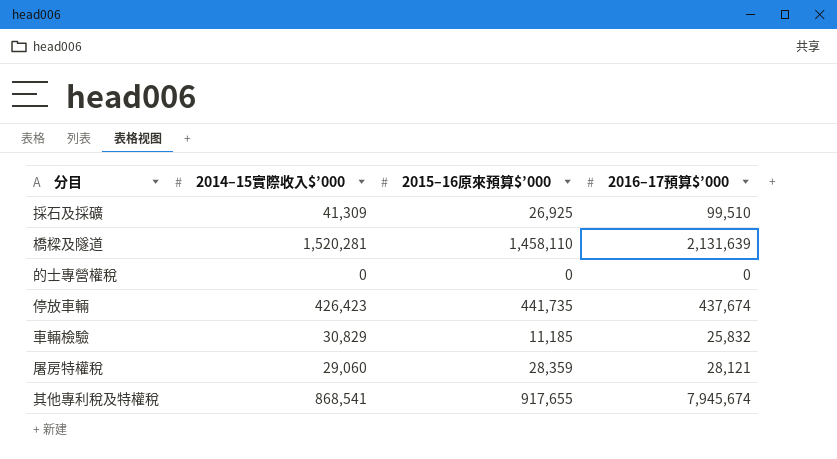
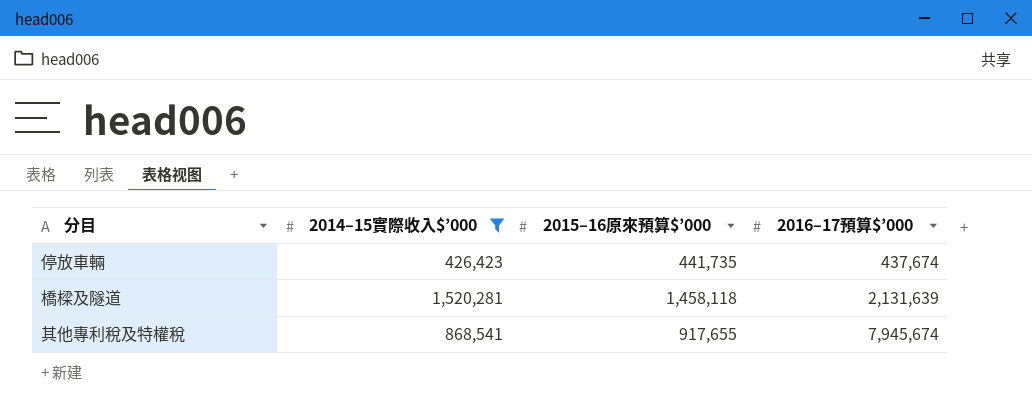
filter: none -> 2014–15實際收入$’000 >= 426,423
row order: none -> 2016–17預算$’000 ascending
橋樑及隧道 | 2015–16原來預算$’000: 1,458,110 -> 1,458,118

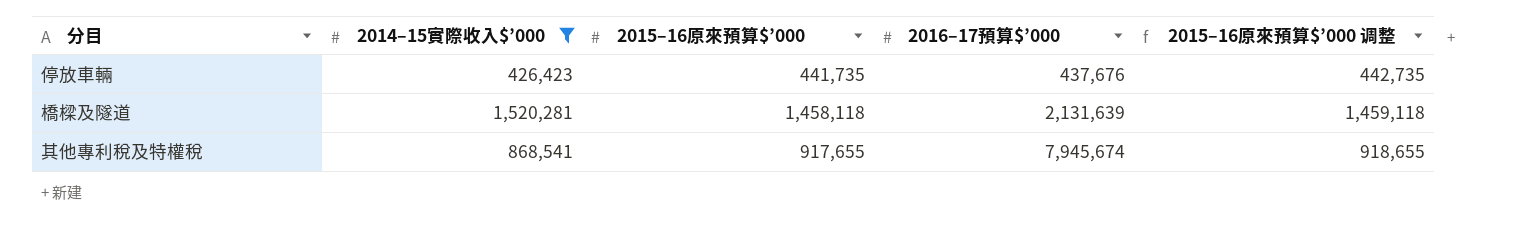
column 2015–16原來預算$’000 调整 | formula: none -> [2015–16原來預算$’000] + 1000
停放車輛 | 2016–17預算$’000: 437,674 -> 437,676

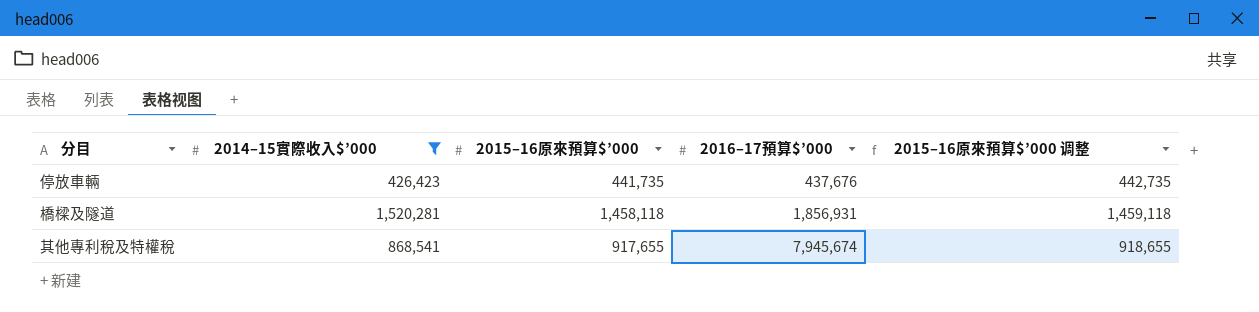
橋樑及隧道 | 2016–17預算$’000: 2,131,639 -> 1,856,931

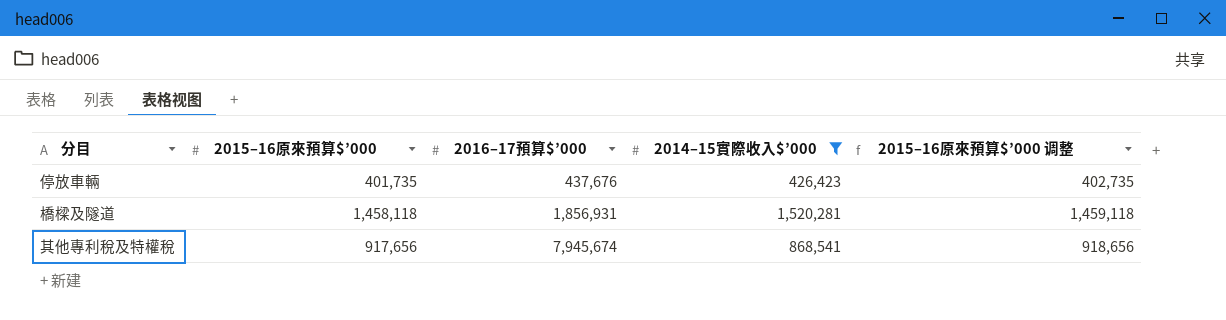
column 2014–15實際收入$’000 | position: 2 -> 4
停放車輛 | 2015–16原來預算$’000: 441,735 -> 401,735
停放車輛 | 2015–16原來預算$’000 调整: 442,735 -> 402,735
其他專利稅及特權稅 | 2015–16原來預算$’000: 917,655 -> 917,656
其他專利稅及特權稅 | 2015–16原來預算$’000 调整: 918,655 -> 918,656

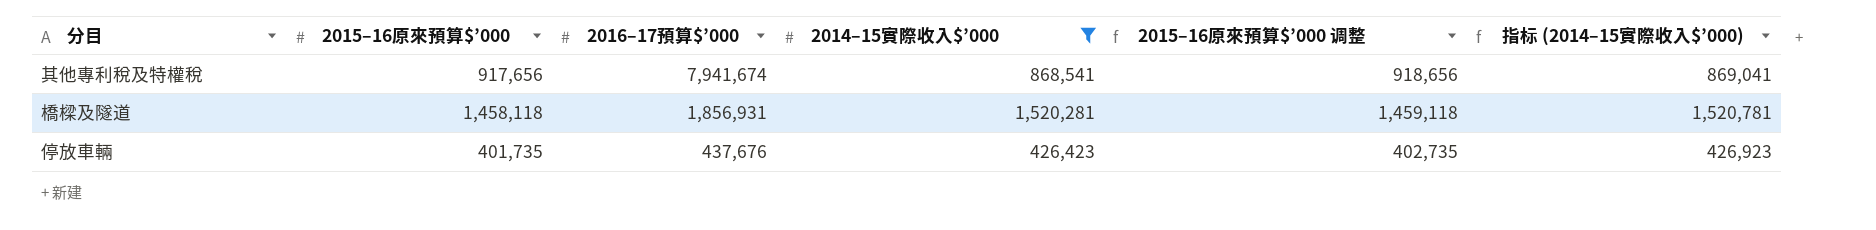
row order: 2016–17預算$’000 ascending -> 2016–17預算$’000 descending
column 指标 (2014–15實際收入$’000) | formula: none -> [2014–15實際收入$’000] + 500
其他專利稅及特權稅 | 2016–17預算$’000: 7,945,674 -> 7,941,674

